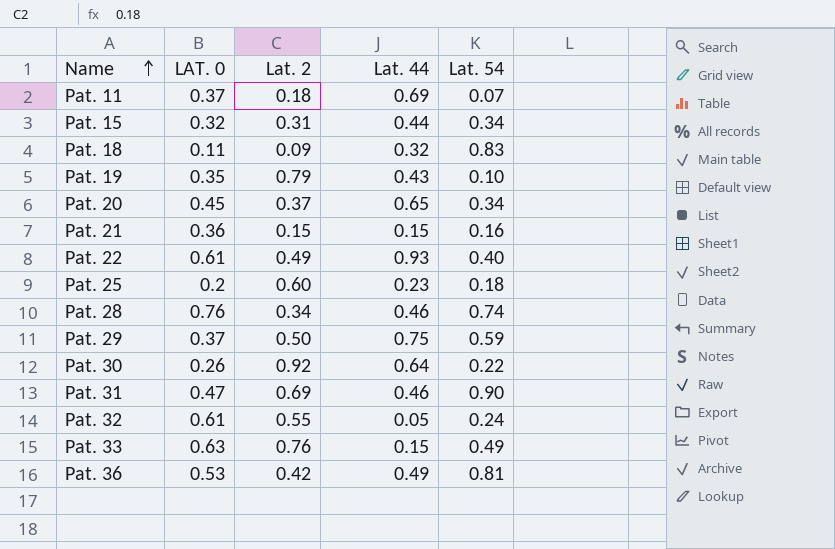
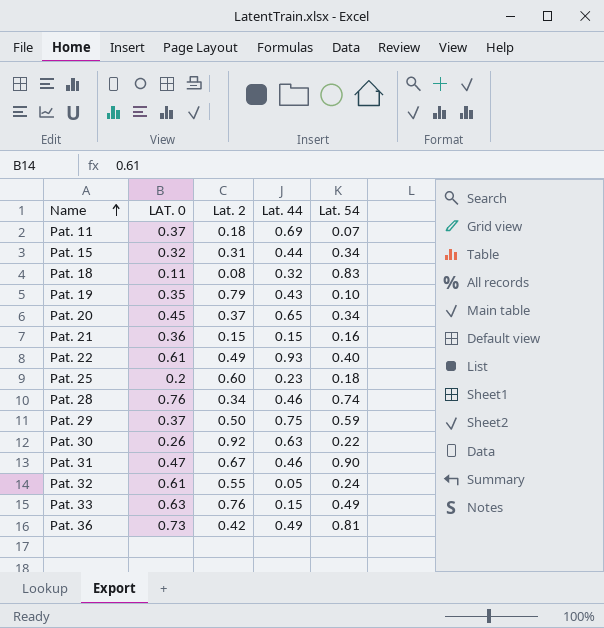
Pat. 18 | Lat. 2: 0.09 -> 0.08
Pat. 30 | Lat. 44: 0.64 -> 0.63
Pat. 31 | Lat. 2: 0.69 -> 0.67
Pat. 36 | LAT. 0: 0.53 -> 0.73

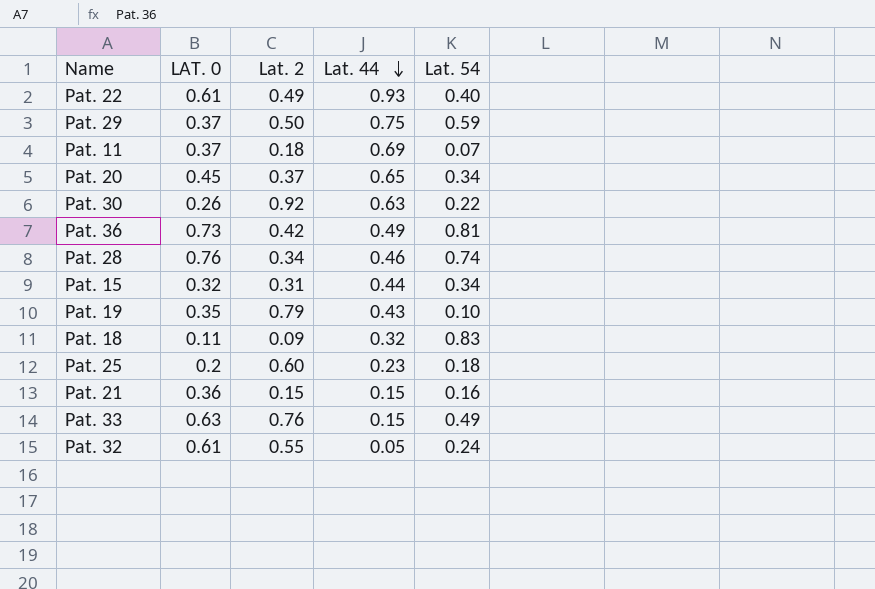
row order: Name ascending -> Lat. 44 descending
row Pat. 31: 0.47 | 0.67 | 0.46 | 0.90 -> none
Pat. 18 | Lat. 2: 0.08 -> 0.09

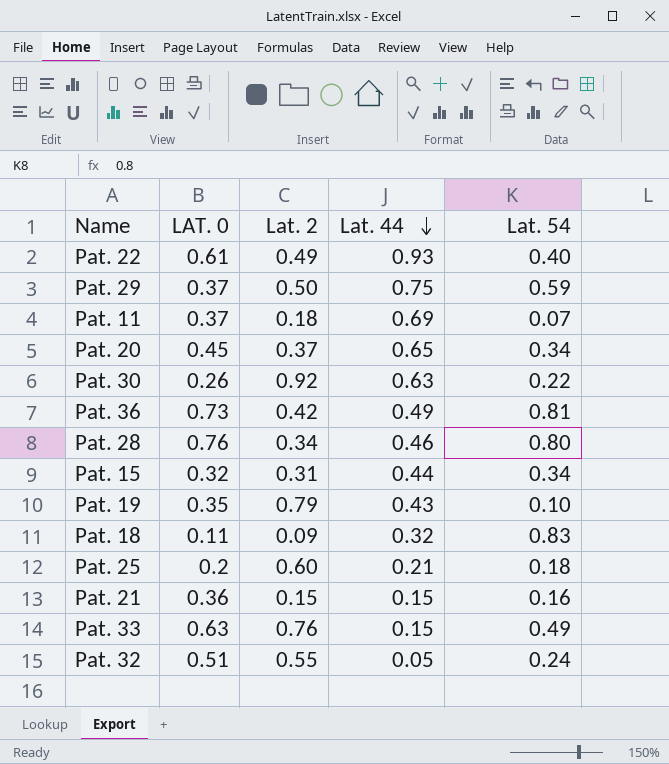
Pat. 28 | Lat. 54: 0.74 -> 0.80
Pat. 25 | Lat. 44: 0.23 -> 0.21
Pat. 32 | LAT. 0: 0.61 -> 0.51

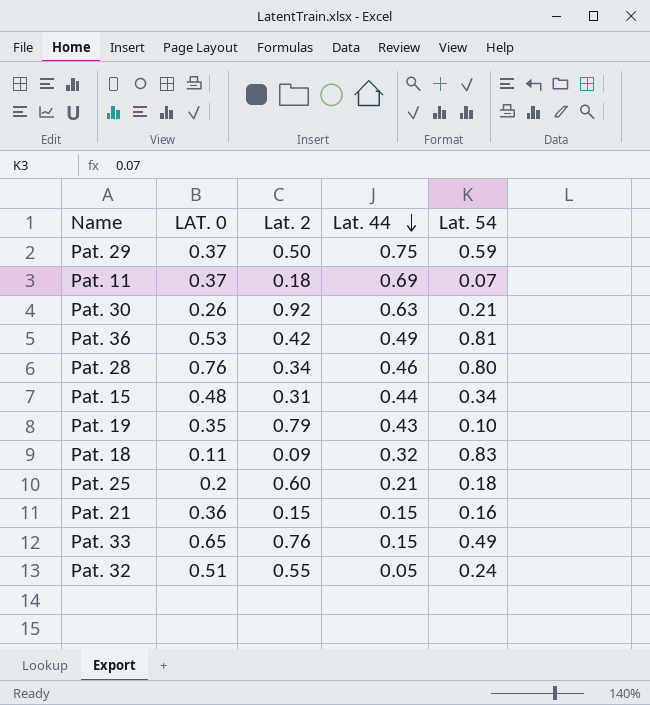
row Pat. 22: 0.61 | 0.49 | 0.93 | 0.40 -> none
row Pat. 20: 0.45 | 0.37 | 0.65 | 0.34 -> none
Pat. 30 | Lat. 54: 0.22 -> 0.21
Pat. 36 | LAT. 0: 0.73 -> 0.53
Pat. 15 | LAT. 0: 0.32 -> 0.48
Pat. 33 | LAT. 0: 0.63 -> 0.65

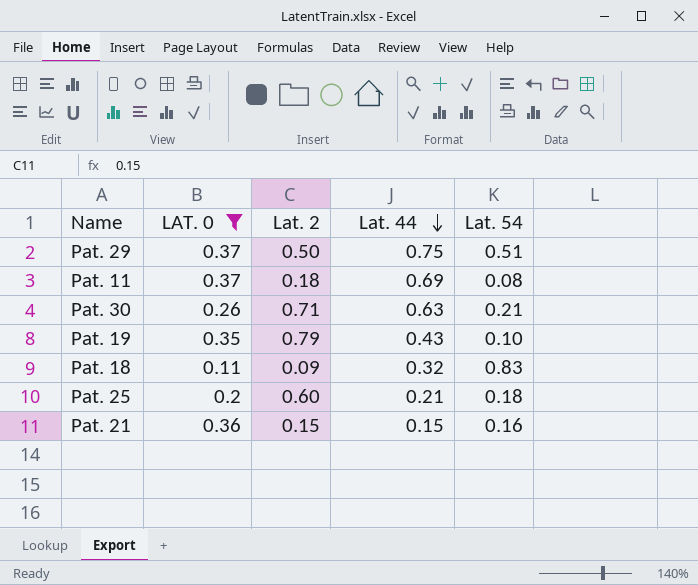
filter: none -> LAT. 0 <= 0.37
Pat. 29 | Lat. 54: 0.59 -> 0.51
Pat. 11 | Lat. 54: 0.07 -> 0.08
Pat. 30 | Lat. 2: 0.92 -> 0.71

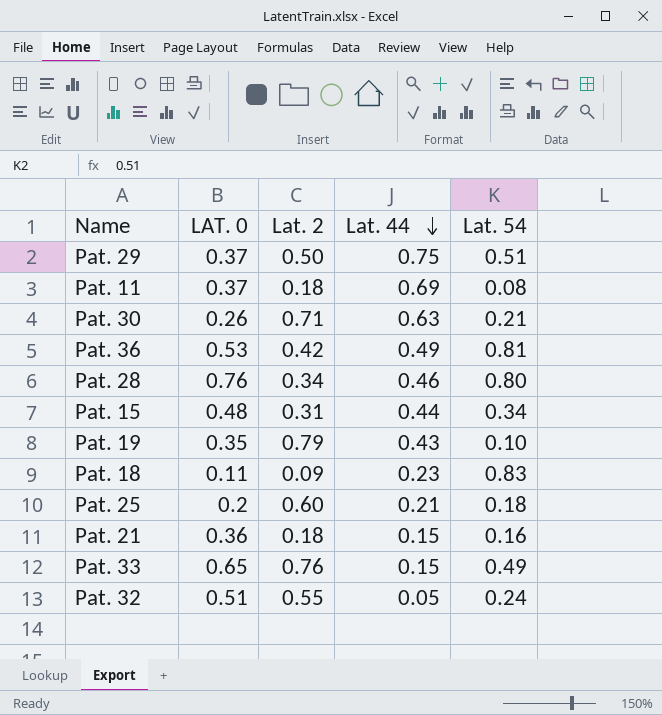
filter: LAT. 0 <= 0.37 -> none
Pat. 18 | Lat. 44: 0.32 -> 0.23
Pat. 21 | Lat. 2: 0.15 -> 0.18

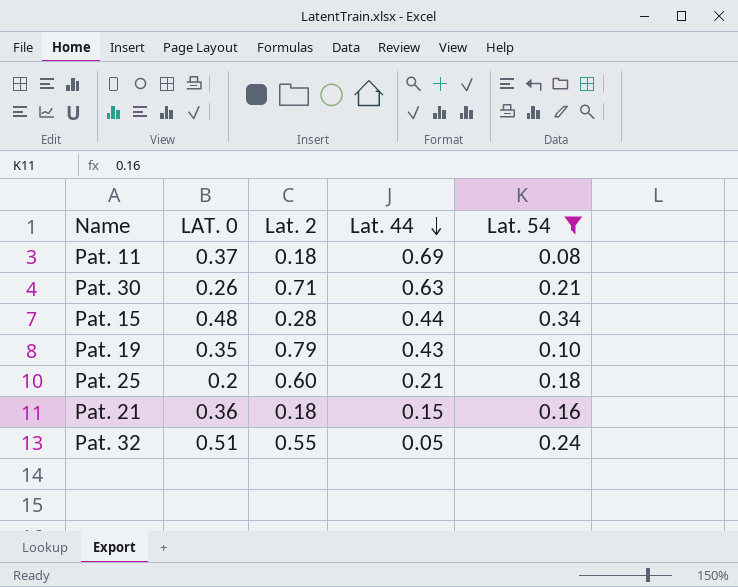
filter: none -> Lat. 54 <= 0.34
Pat. 15 | Lat. 2: 0.31 -> 0.28

